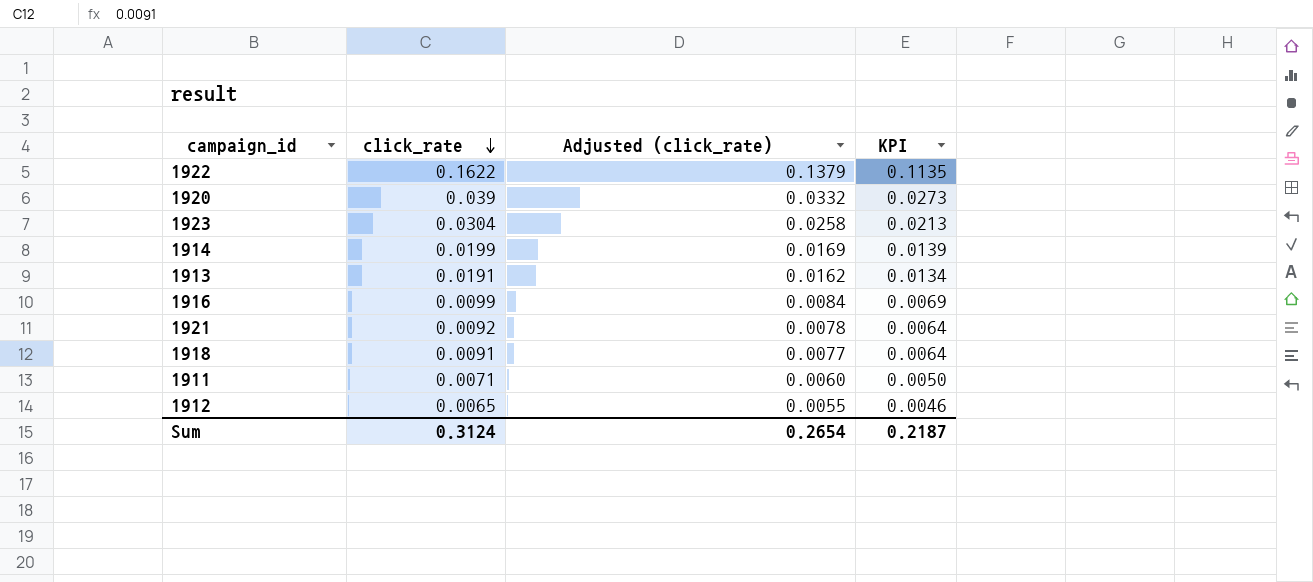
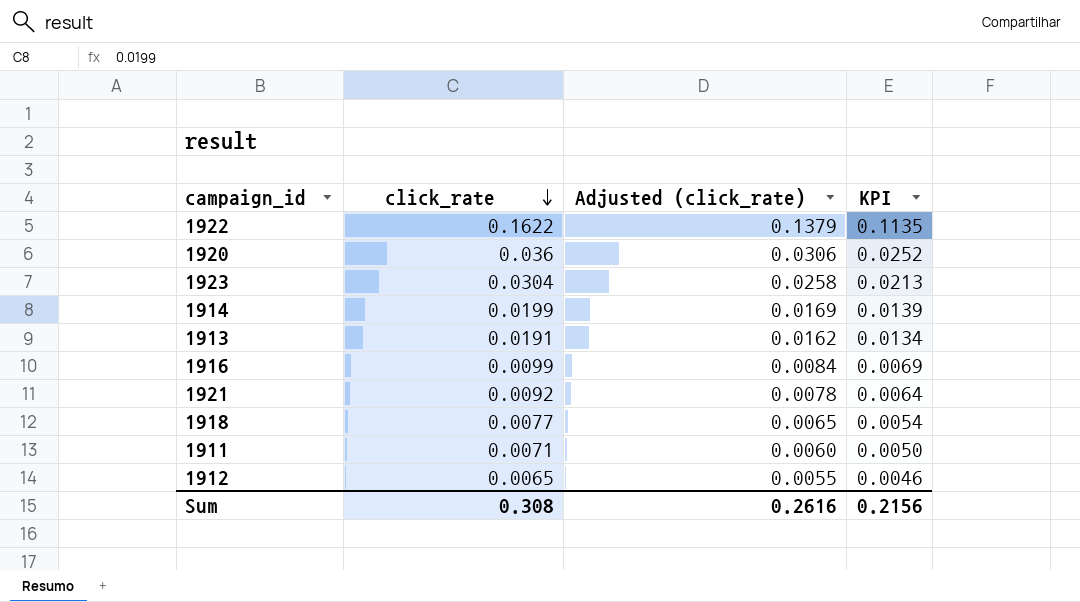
1920 | click_rate: 0.039 -> 0.036
1920 | Adjusted (click_rate): 0.0332 -> 0.0306
1920 | KPI: 0.0273 -> 0.0252
1918 | click_rate: 0.0091 -> 0.0077
1918 | Adjusted (click_rate): 0.0077 -> 0.0065
1918 | KPI: 0.0064 -> 0.0054
Sum | click_rate: 0.3124 -> 0.308
Sum | Adjusted (click_rate): 0.2654 -> 0.2616
Sum | KPI: 0.2187 -> 0.2156

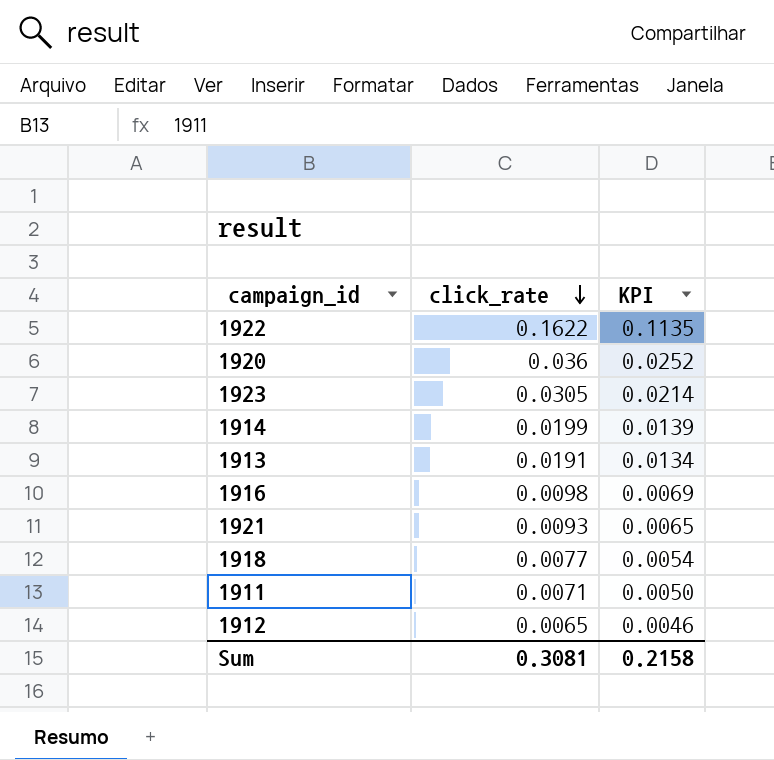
column Adjusted (click_rate) | formula: [click_rate] * 0.85 -> none
1923 | click_rate: 0.0304 -> 0.0305
1923 | KPI: 0.0213 -> 0.0214
1916 | click_rate: 0.0099 -> 0.0098
1921 | click_rate: 0.0092 -> 0.0093
1921 | KPI: 0.0064 -> 0.0065
Sum | click_rate: 0.308 -> 0.3081
Sum | KPI: 0.2156 -> 0.2158

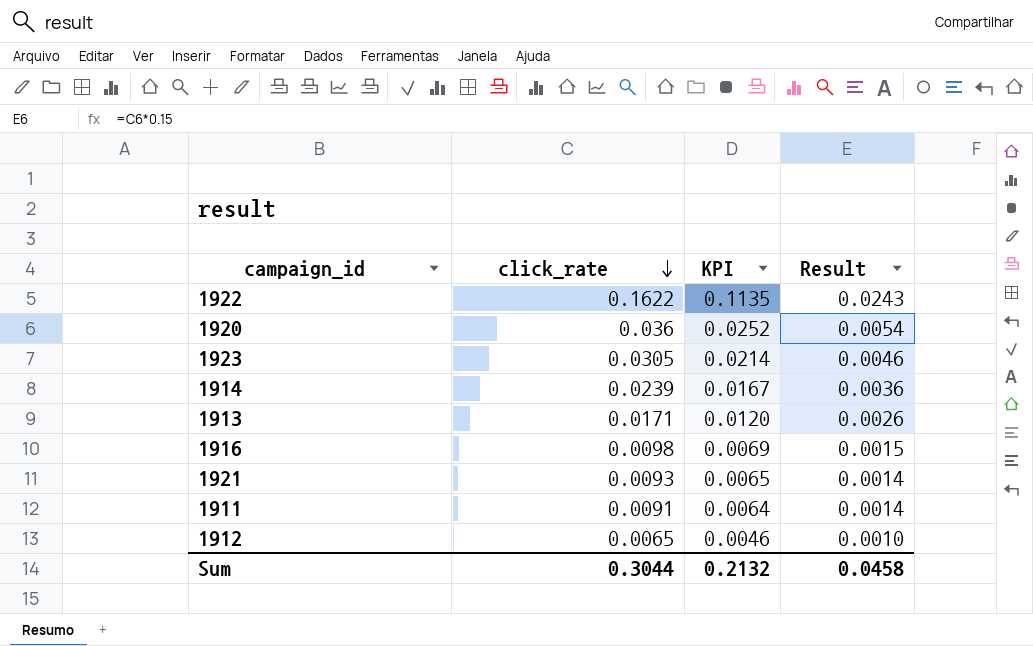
column Result | formula: none -> [click_rate] * 0.15
row 1918: 0.0077 | 0.0054 -> none
1914 | click_rate: 0.0199 -> 0.0239
1914 | KPI: 0.0139 -> 0.0167
1913 | click_rate: 0.0191 -> 0.0171
1913 | KPI: 0.0134 -> 0.0120
1911 | click_rate: 0.0071 -> 0.0091
1911 | KPI: 0.0050 -> 0.0064
Sum | click_rate: 0.3081 -> 0.3044
Sum | KPI: 0.2158 -> 0.2132

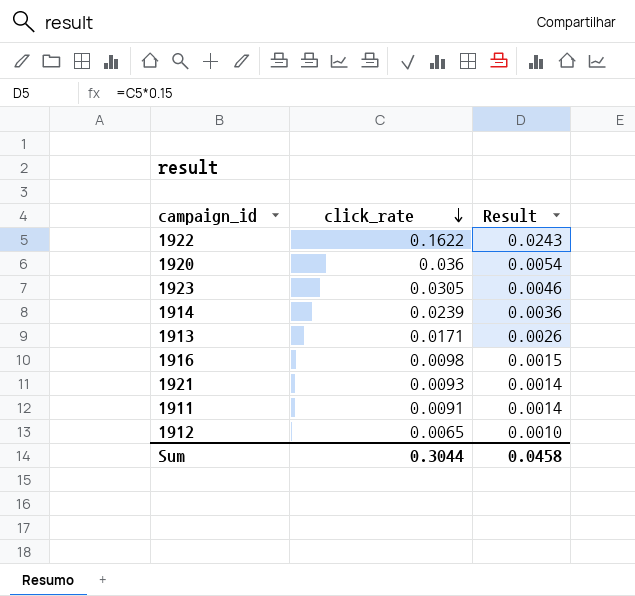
column KPI | formula: [click_rate] * 0.7 -> none

